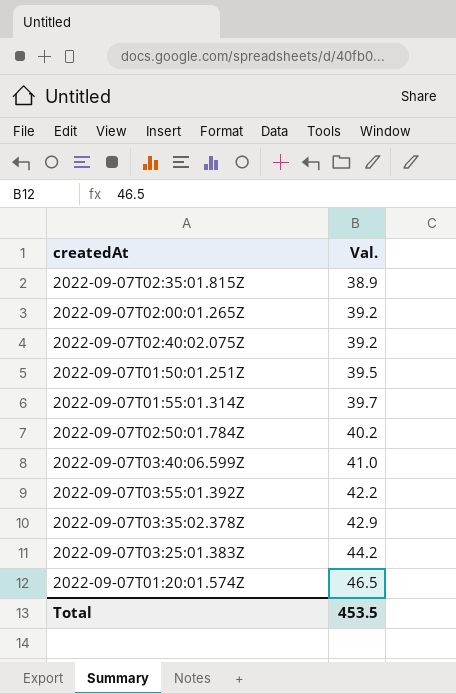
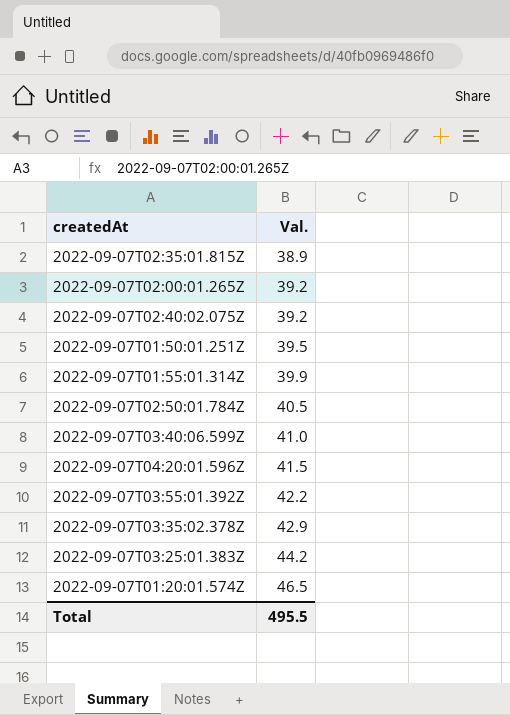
2022-09-07T01:55:01.314Z | Val.: 39.7 -> 39.9
2022-09-07T02:50:01.784Z | Val.: 40.2 -> 40.5
row 2022-09-07T04:20:01.596Z: none -> 41.5
Total | Val.: 453.5 -> 495.5

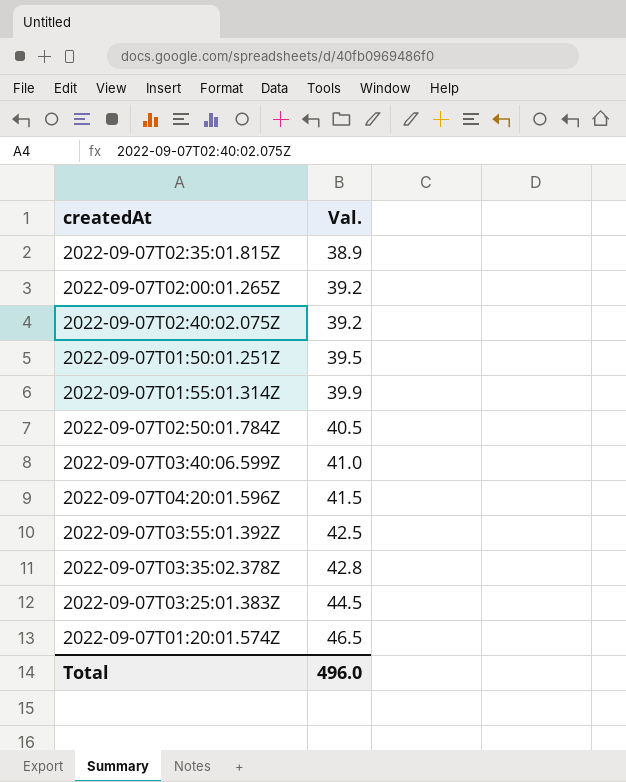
2022-09-07T03:55:01.392Z | Val.: 42.2 -> 42.5
2022-09-07T03:35:02.378Z | Val.: 42.9 -> 42.8
2022-09-07T03:25:01.383Z | Val.: 44.2 -> 44.5
Total | Val.: 495.5 -> 496.0

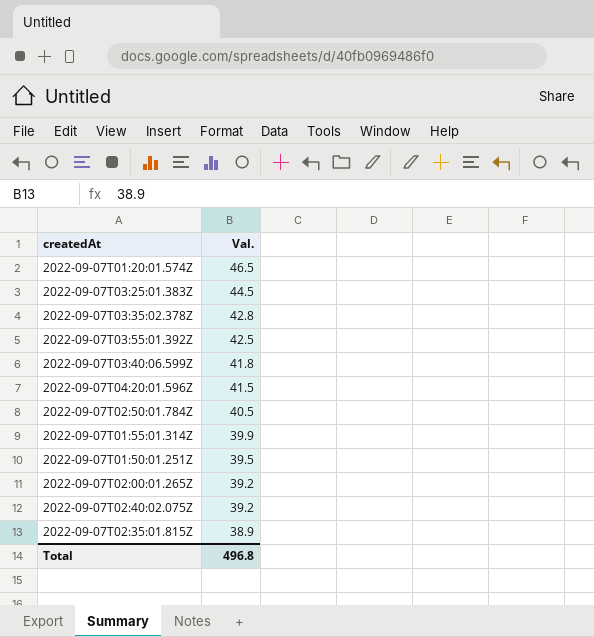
row order: Val. ascending -> Val. descending
2022-09-07T03:40:06.599Z | Val.: 41.0 -> 41.8
Total | Val.: 496.0 -> 496.8

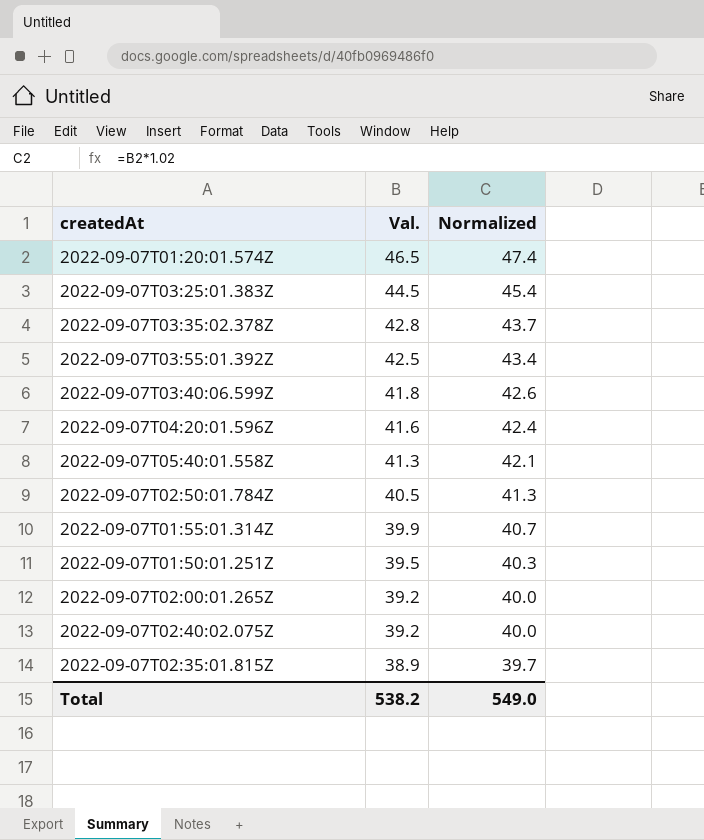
column Normalized | formula: none -> [Val.] * 1.02
2022-09-07T04:20:01.596Z | Val.: 41.5 -> 41.6
row 2022-09-07T05:40:01.558Z: none -> 41.3 | 42.1
Total | Val.: 496.8 -> 538.2

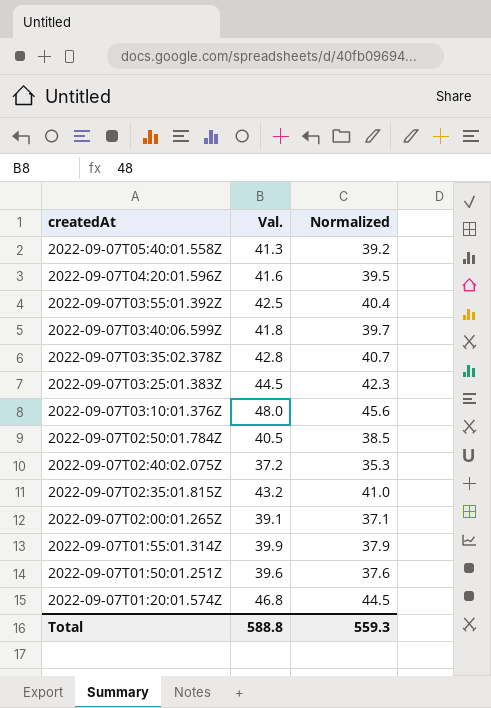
row order: Val. descending -> createdAt descending
column Normalized | formula: [Val.] * 1.02 -> [Val.] * 0.95
row 2022-09-07T03:10:01.376Z: none -> 48.0 | 45.6
2022-09-07T02:40:02.075Z | Val.: 39.2 -> 37.2
2022-09-07T02:35:01.815Z | Val.: 38.9 -> 43.2
2022-09-07T02:00:01.265Z | Val.: 39.2 -> 39.1
2022-09-07T01:50:01.251Z | Val.: 39.5 -> 39.6
2022-09-07T01:20:01.574Z | Val.: 46.5 -> 46.8
Total | Val.: 538.2 -> 588.8
Total | Normalized: 549.0 -> 559.3

